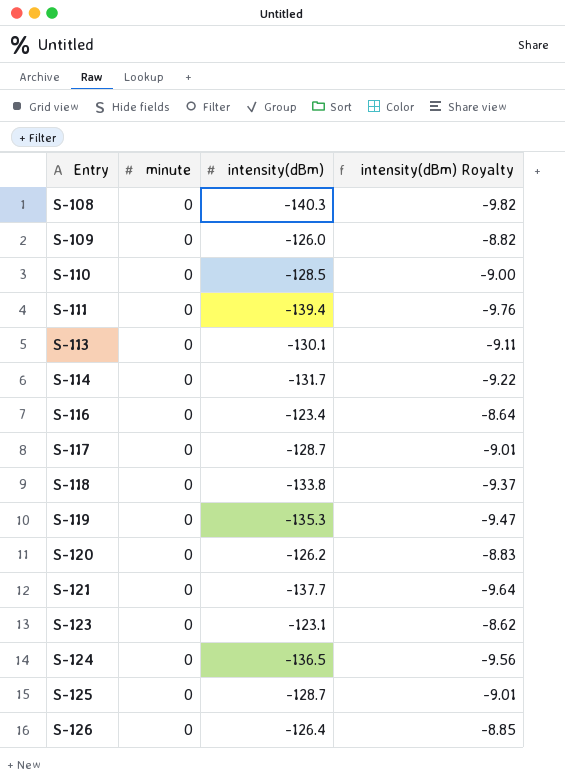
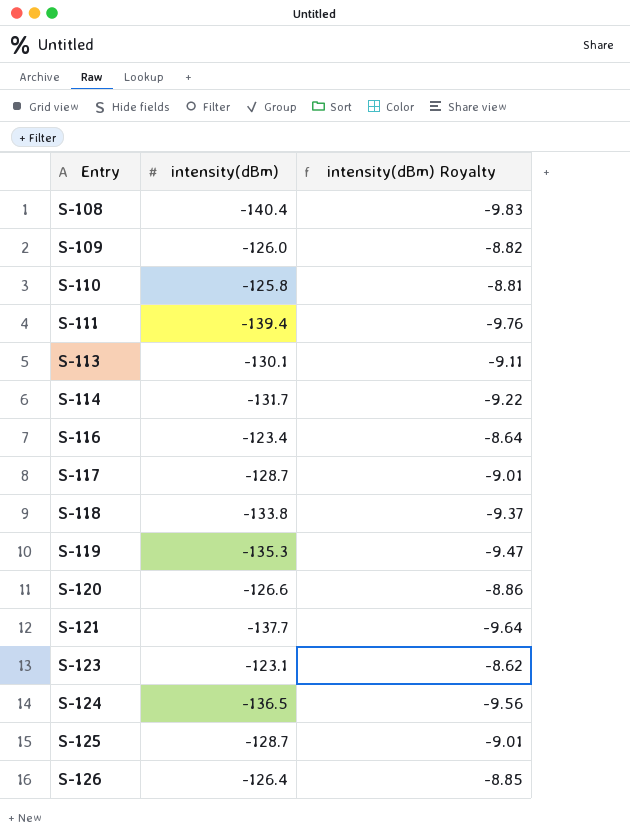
column minute | position: 2 -> none
S-108 | intensity(dBm): -140.3 -> -140.4
S-108 | intensity(dBm) Royalty: -9.82 -> -9.83
S-110 | intensity(dBm): -128.5 -> -125.8
S-110 | intensity(dBm) Royalty: -9.00 -> -8.81
S-120 | intensity(dBm): -126.2 -> -126.6
S-120 | intensity(dBm) Royalty: -8.83 -> -8.86

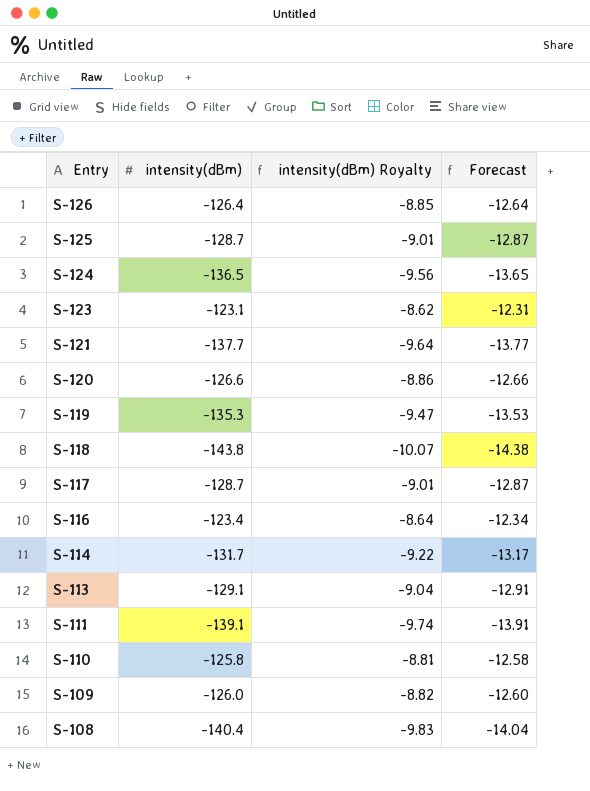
row order: Entry ascending -> Entry descending
column Forecast | formula: none -> [intensity(dBm)] * 0.1
S-118 | intensity(dBm): -133.8 -> -143.8
S-118 | intensity(dBm) Royalty: -9.37 -> -10.07
S-113 | intensity(dBm): -130.1 -> -129.1
S-113 | intensity(dBm) Royalty: -9.11 -> -9.04
S-111 | intensity(dBm): -139.4 -> -139.1
S-111 | intensity(dBm) Royalty: -9.76 -> -9.74

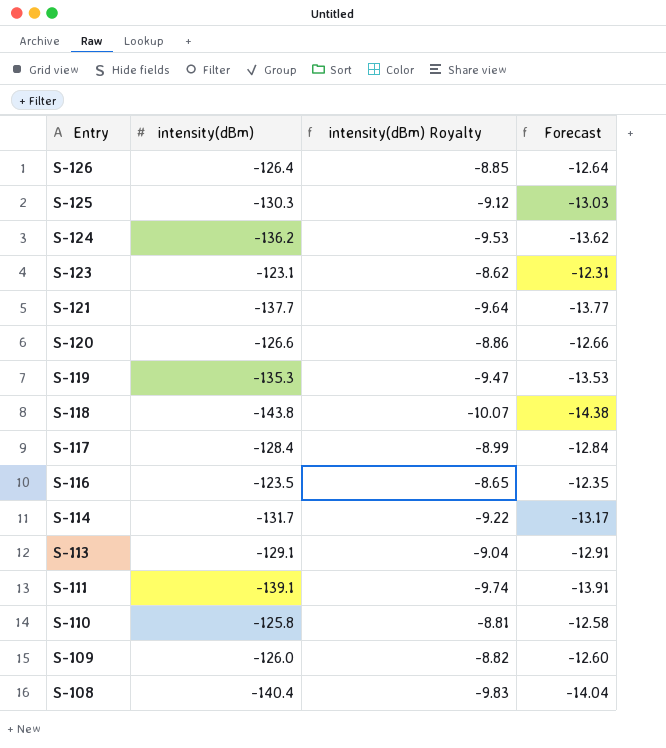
S-125 | intensity(dBm): -128.7 -> -130.3
S-125 | intensity(dBm) Royalty: -9.01 -> -9.12
S-125 | Forecast: -12.87 -> -13.03
S-124 | intensity(dBm): -136.5 -> -136.2
S-124 | intensity(dBm) Royalty: -9.56 -> -9.53
S-124 | Forecast: -13.65 -> -13.62
S-117 | intensity(dBm): -128.7 -> -128.4
S-117 | intensity(dBm) Royalty: -9.01 -> -8.99
S-117 | Forecast: -12.87 -> -12.84
S-116 | intensity(dBm): -123.4 -> -123.5
S-116 | intensity(dBm) Royalty: -8.64 -> -8.65
S-116 | Forecast: -12.34 -> -12.35

